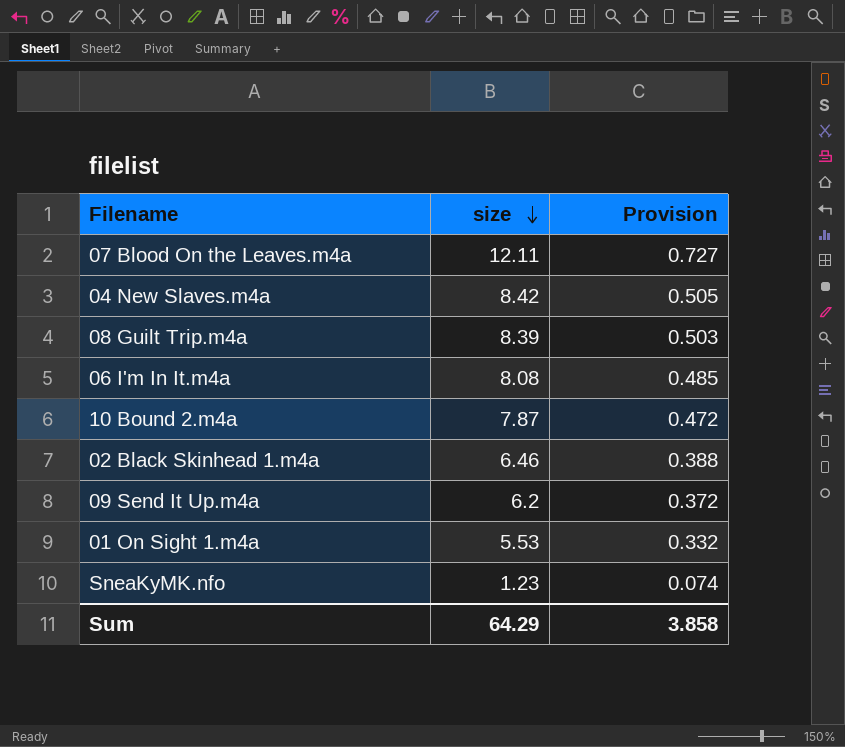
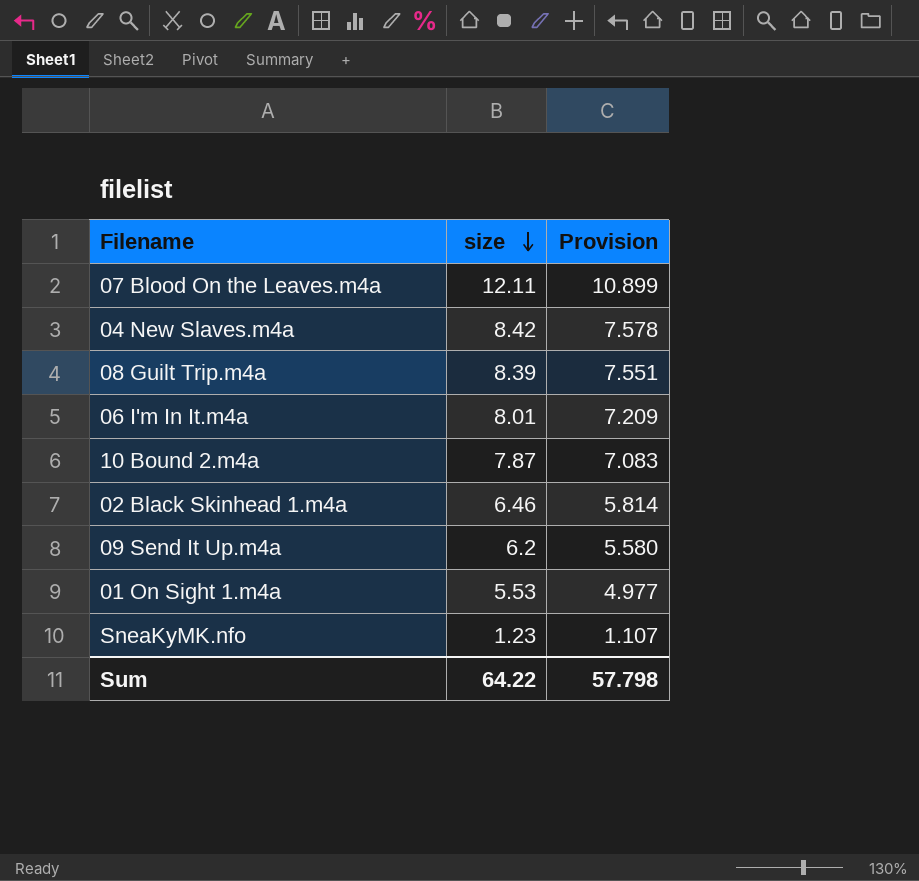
column Provision | formula: [size] * 0.06 -> [size] * 0.9
06 I'm In It.m4a | size: 8.08 -> 8.01
Sum | size: 64.29 -> 64.22
Sum | Provision: 3.858 -> 57.798

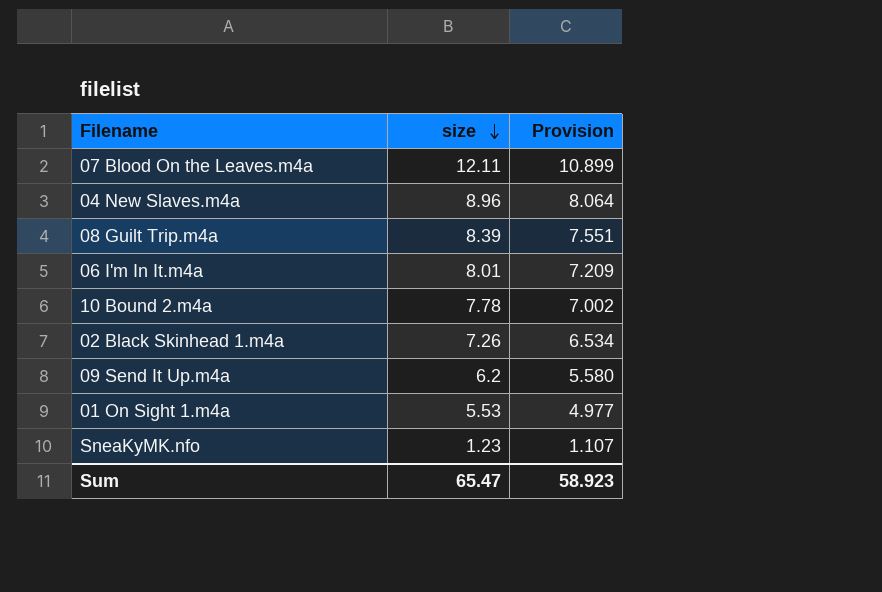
04 New Slaves.m4a | size: 8.42 -> 8.96
04 New Slaves.m4a | Provision: 7.578 -> 8.064
10 Bound 2.m4a | size: 7.87 -> 7.78
10 Bound 2.m4a | Provision: 7.083 -> 7.002
02 Black Skinhead 1.m4a | size: 6.46 -> 7.26
02 Black Skinhead 1.m4a | Provision: 5.814 -> 6.534
Sum | size: 64.22 -> 65.47
Sum | Provision: 57.798 -> 58.923

